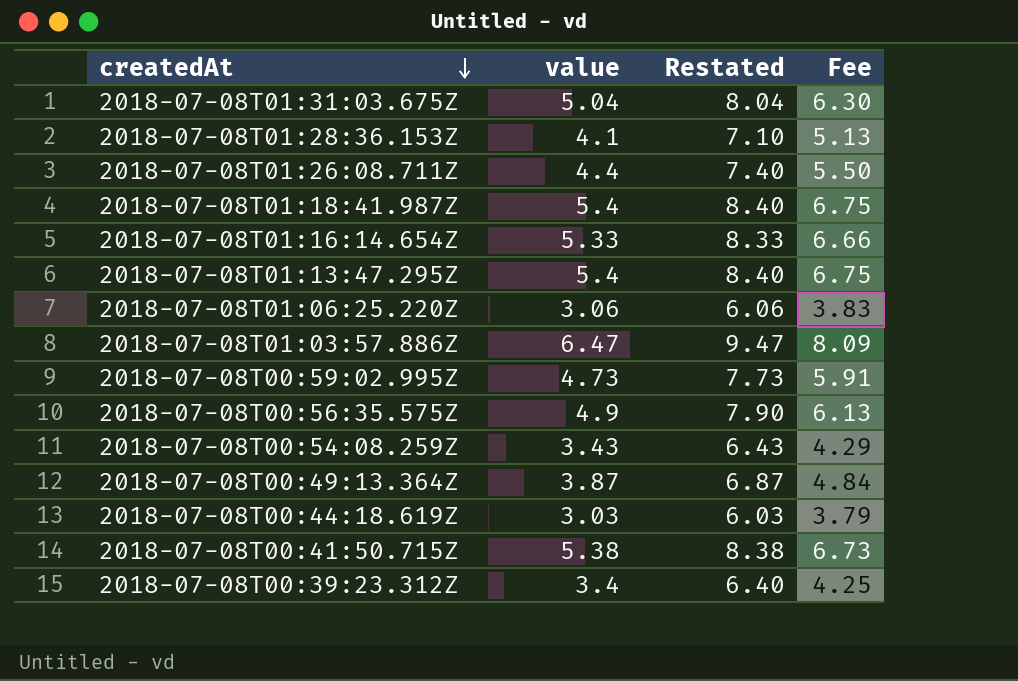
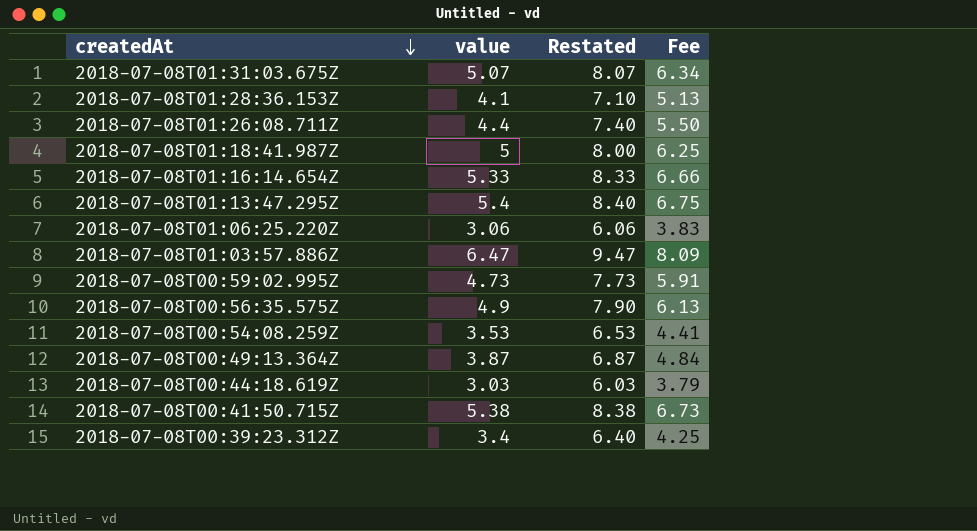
2018-07-08T01:31:03.675Z | value: 5.04 -> 5.07
2018-07-08T01:31:03.675Z | Restated: 8.04 -> 8.07
2018-07-08T01:31:03.675Z | Fee: 6.30 -> 6.34
2018-07-08T01:18:41.987Z | value: 5.4 -> 5
2018-07-08T01:18:41.987Z | Restated: 8.40 -> 8.00
2018-07-08T01:18:41.987Z | Fee: 6.75 -> 6.25
2018-07-08T00:54:08.259Z | value: 3.43 -> 3.53
2018-07-08T00:54:08.259Z | Restated: 6.43 -> 6.53
2018-07-08T00:54:08.259Z | Fee: 4.29 -> 4.41

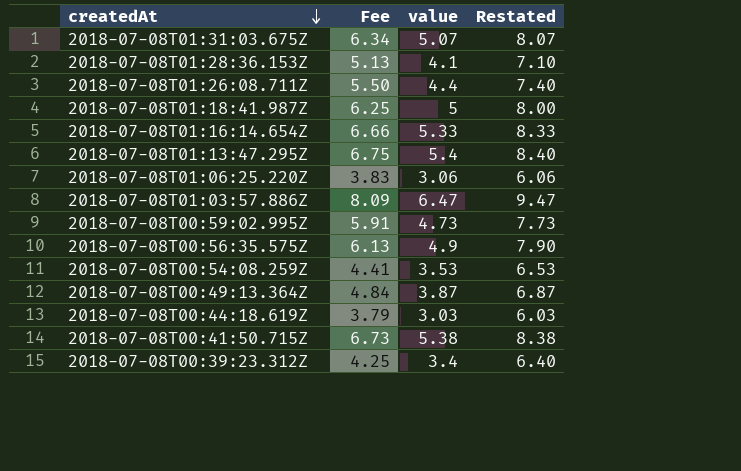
column Fee | position: 4 -> 2

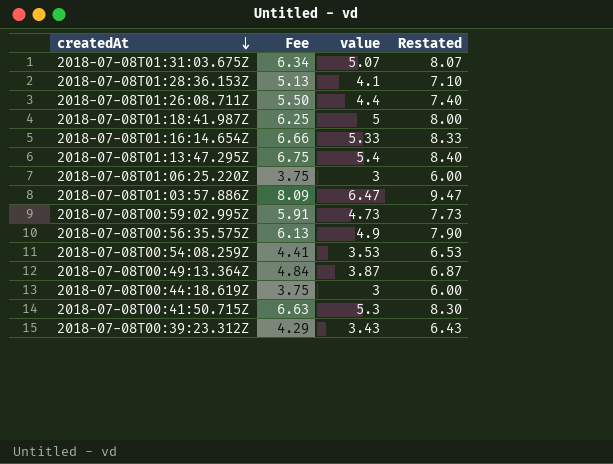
2018-07-08T01:06:25.220Z | Fee: 3.83 -> 3.75
2018-07-08T01:06:25.220Z | value: 3.06 -> 3
2018-07-08T01:06:25.220Z | Restated: 6.06 -> 6.00
2018-07-08T00:44:18.619Z | Fee: 3.79 -> 3.75
2018-07-08T00:44:18.619Z | value: 3.03 -> 3
2018-07-08T00:44:18.619Z | Restated: 6.03 -> 6.00
2018-07-08T00:41:50.715Z | Fee: 6.73 -> 6.63
2018-07-08T00:41:50.715Z | value: 5.38 -> 5.3
2018-07-08T00:41:50.715Z | Restated: 8.38 -> 8.30
2018-07-08T00:39:23.312Z | Fee: 4.25 -> 4.29
2018-07-08T00:39:23.312Z | value: 3.4 -> 3.43
2018-07-08T00:39:23.312Z | Restated: 6.40 -> 6.43

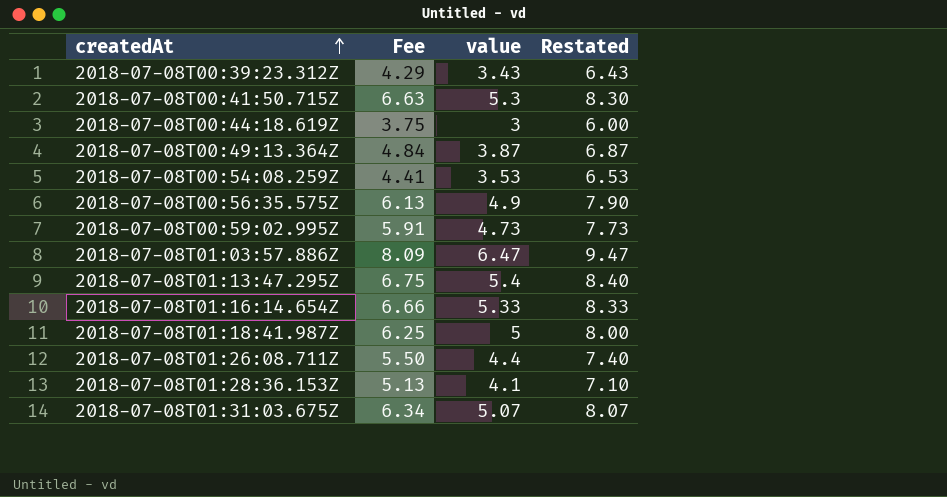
row order: createdAt descending -> createdAt ascending
row 2018-07-08T01:06:25.220Z: 3.75 | 3 | 6.00 -> none

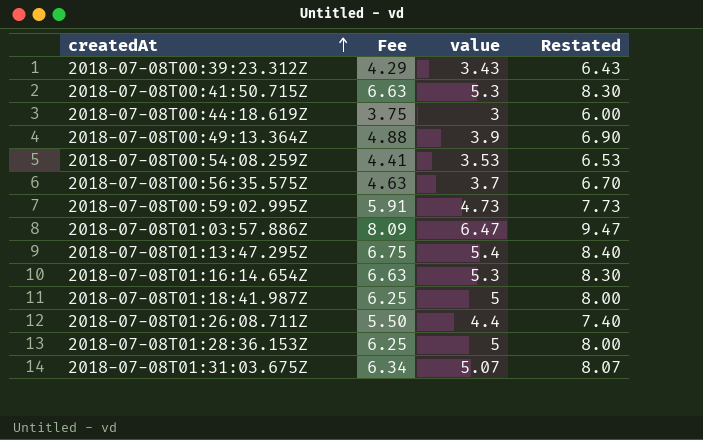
2018-07-08T00:49:13.364Z | Fee: 4.84 -> 4.88
2018-07-08T00:49:13.364Z | value: 3.87 -> 3.9
2018-07-08T00:49:13.364Z | Restated: 6.87 -> 6.90
2018-07-08T00:56:35.575Z | Fee: 6.13 -> 4.63
2018-07-08T00:56:35.575Z | value: 4.9 -> 3.7
2018-07-08T00:56:35.575Z | Restated: 7.90 -> 6.70
2018-07-08T01:16:14.654Z | Fee: 6.66 -> 6.63
2018-07-08T01:16:14.654Z | value: 5.33 -> 5.3
2018-07-08T01:16:14.654Z | Restated: 8.33 -> 8.30
2018-07-08T01:28:36.153Z | Fee: 5.13 -> 6.25
2018-07-08T01:28:36.153Z | value: 4.1 -> 5
2018-07-08T01:28:36.153Z | Restated: 7.10 -> 8.00

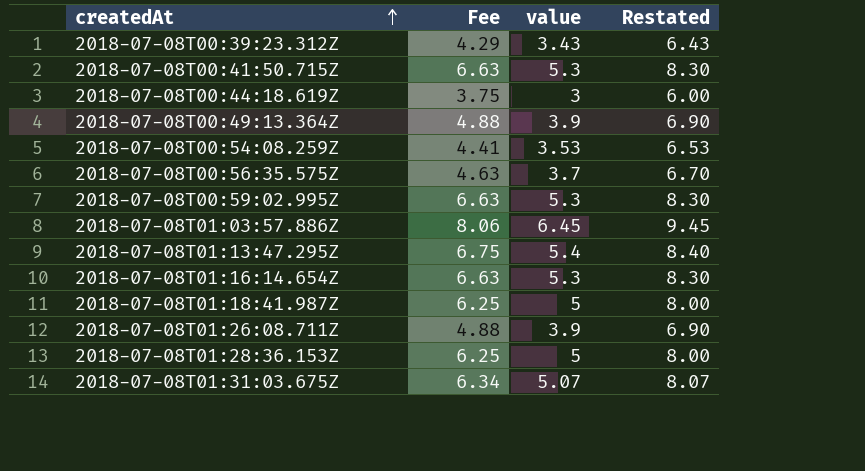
2018-07-08T00:59:02.995Z | Fee: 5.91 -> 6.63
2018-07-08T00:59:02.995Z | value: 4.73 -> 5.3
2018-07-08T00:59:02.995Z | Restated: 7.73 -> 8.30
2018-07-08T01:03:57.886Z | Fee: 8.09 -> 8.06
2018-07-08T01:03:57.886Z | value: 6.47 -> 6.45
2018-07-08T01:03:57.886Z | Restated: 9.47 -> 9.45
2018-07-08T01:26:08.711Z | Fee: 5.50 -> 4.88
2018-07-08T01:26:08.711Z | value: 4.4 -> 3.9
2018-07-08T01:26:08.711Z | Restated: 7.40 -> 6.90

